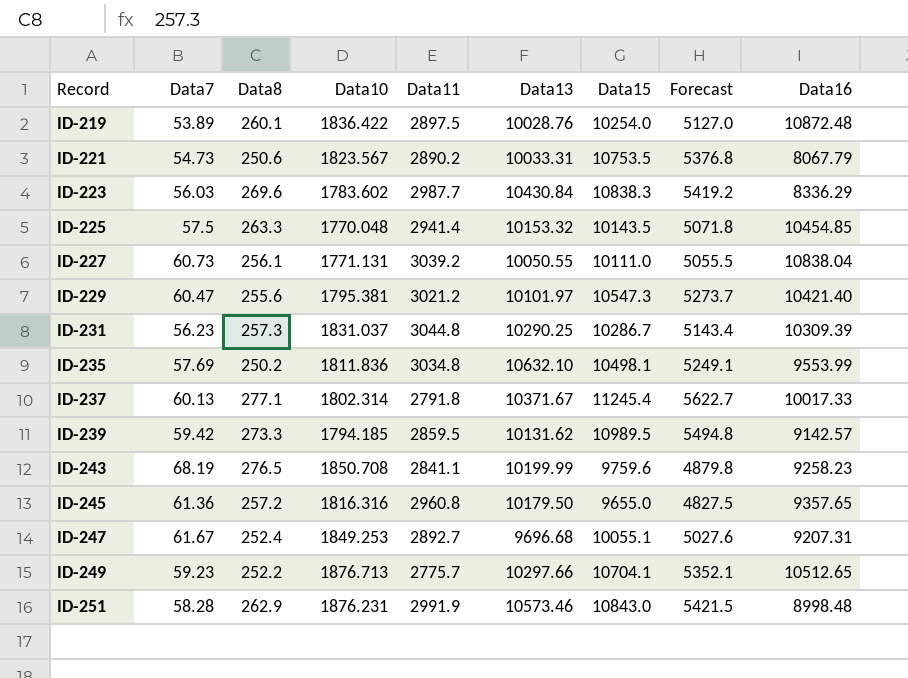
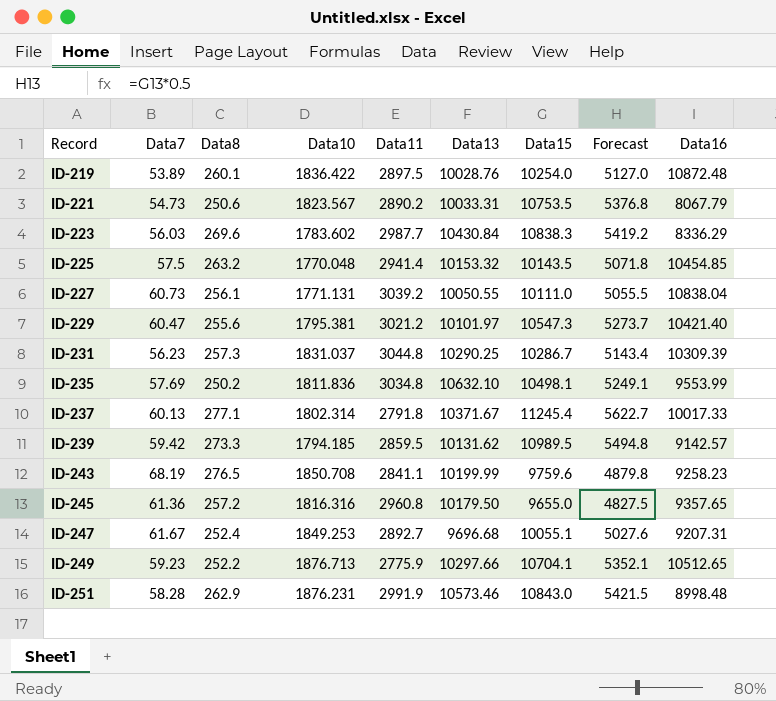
ID-225 | Data8: 263.3 -> 263.2
ID-249 | Data11: 2775.7 -> 2775.9

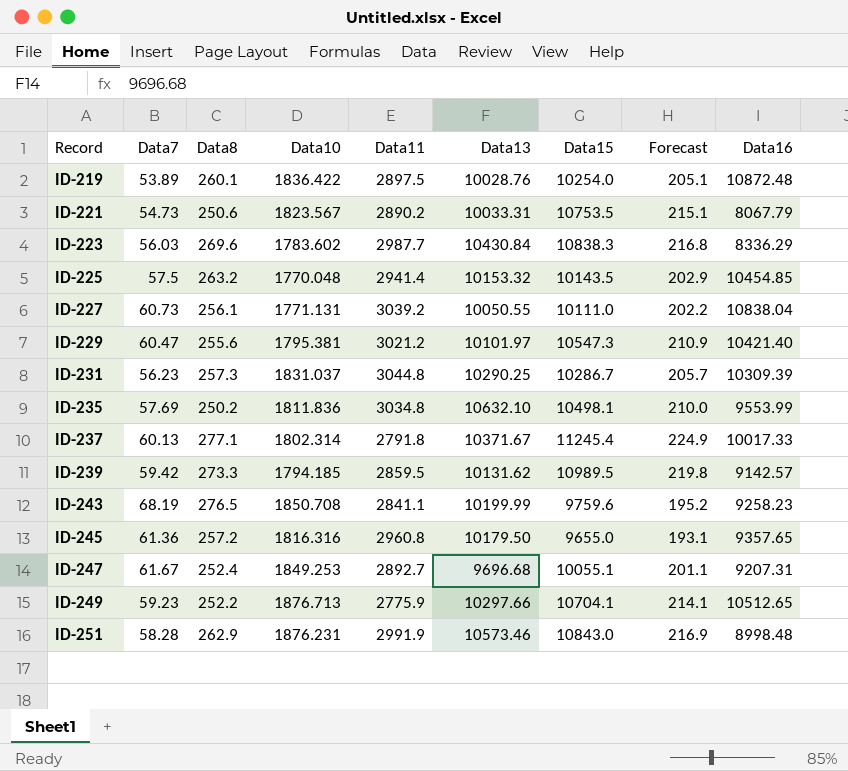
column Forecast | formula: [Data15] * 0.5 -> [Data15] * 0.02

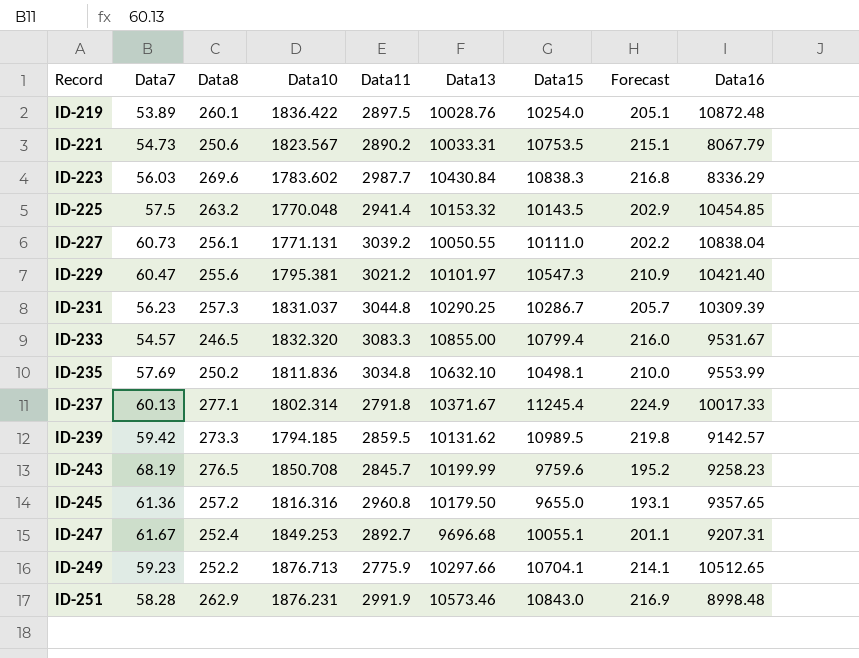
row ID-233: none -> 54.57 | 246.5 | 1832.320 | 3083.3 | 10855.00 | 10799.4 | 216.0 | 9531.67
ID-243 | Data11: 2841.1 -> 2845.7

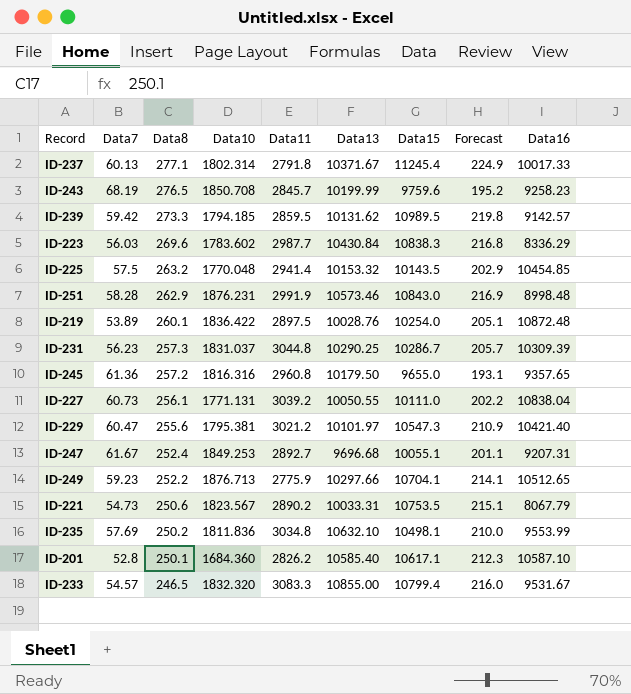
row order: Record ascending -> Data8 descending
row ID-201: none -> 52.8 | 250.1 | 1684.360 | 2826.2 | 10585.40 | 10617.1 | 212.3 | 10587.10

